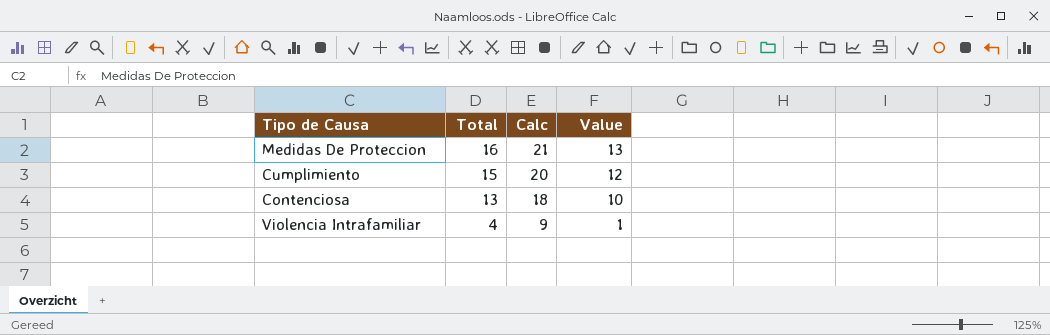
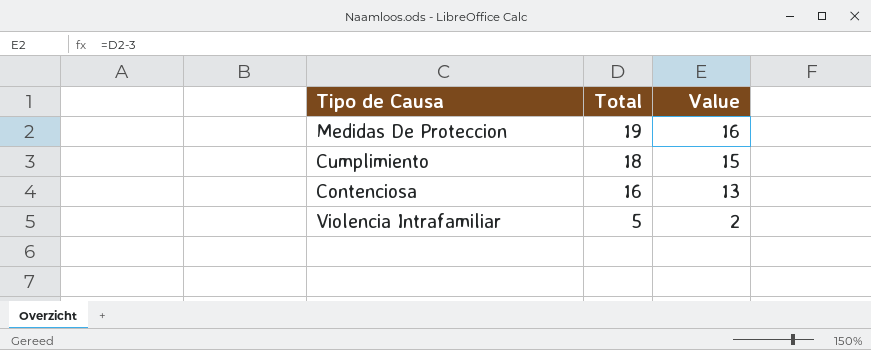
column Calc | formula: [Total] + 5 -> none
Medidas De Proteccion | Total: 16 -> 19
Medidas De Proteccion | Value: 13 -> 16
Cumplimiento | Total: 15 -> 18
Cumplimiento | Value: 12 -> 15
Contenciosa | Total: 13 -> 16
Contenciosa | Value: 10 -> 13
Violencia Intrafamiliar | Total: 4 -> 5
Violencia Intrafamiliar | Value: 1 -> 2

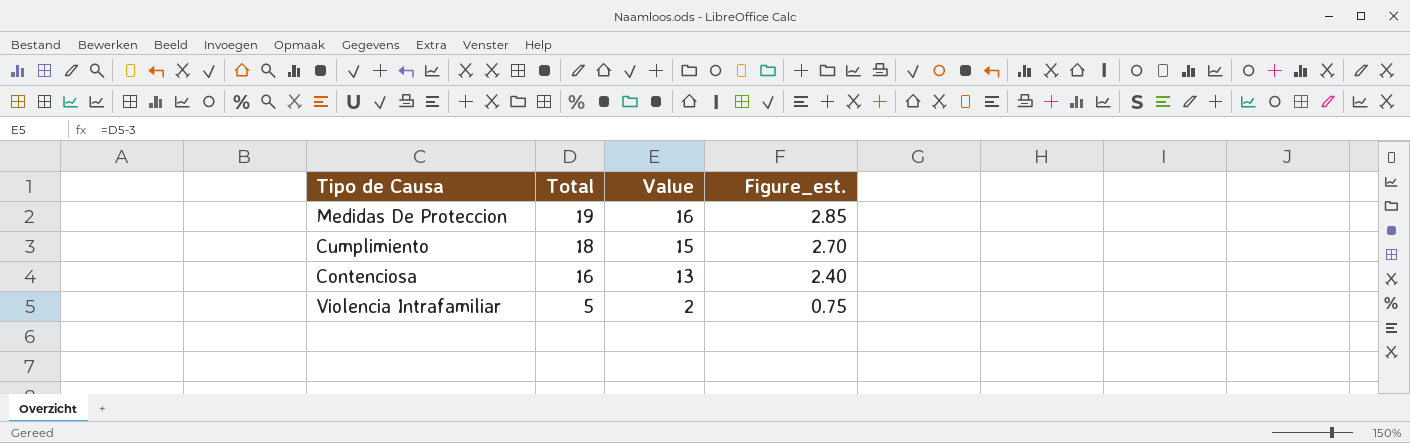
column Figure_est. | formula: none -> [Total] * 0.15

